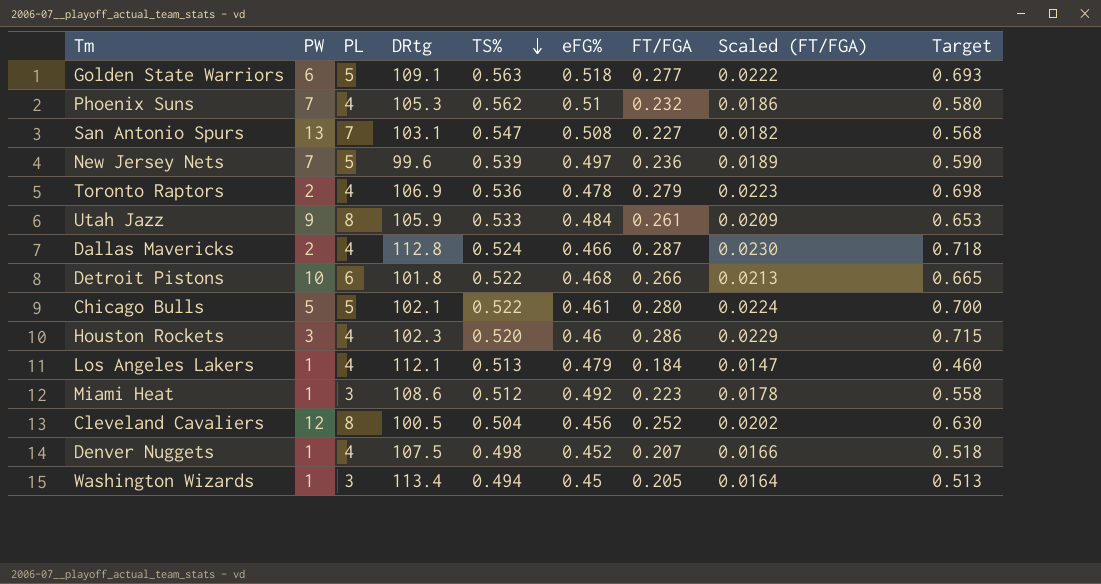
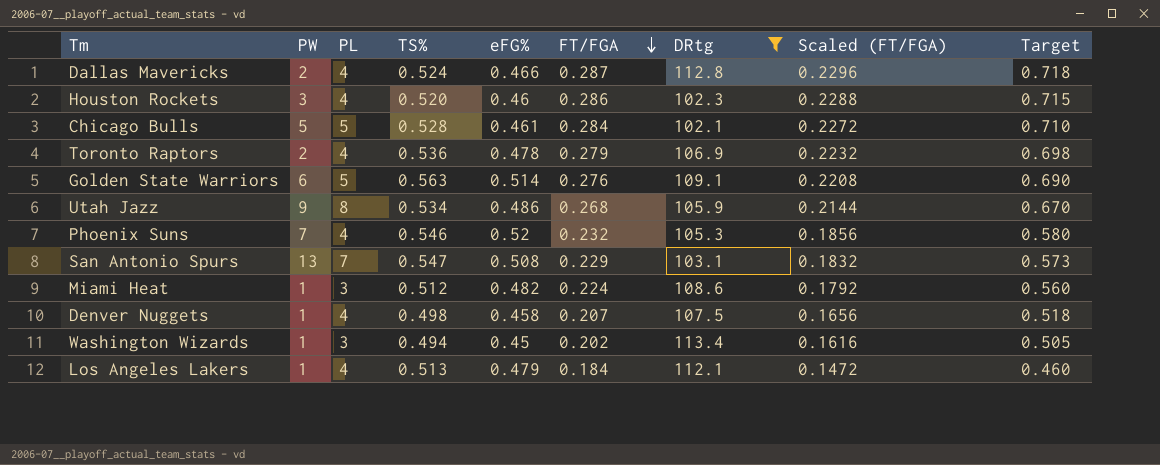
filter: none -> DRtg >= 102.1
row order: TS% descending -> FT/FGA descending
column DRtg | position: 4 -> 7
column Scaled (FT/FGA) | formula: [FT/FGA] * 0.08 -> [FT/FGA] * 0.8
Chicago Bulls | TS%: 0.522 -> 0.528
Chicago Bulls | FT/FGA: 0.280 -> 0.284
Chicago Bulls | Target: 0.700 -> 0.710
Golden State Warriors | eFG%: 0.518 -> 0.514
Golden State Warriors | FT/FGA: 0.277 -> 0.276
Golden State Warriors | Target: 0.693 -> 0.690
Utah Jazz | TS%: 0.533 -> 0.534
Utah Jazz | eFG%: 0.484 -> 0.486
Utah Jazz | FT/FGA: 0.261 -> 0.268
Utah Jazz | Target: 0.653 -> 0.670
Phoenix Suns | TS%: 0.562 -> 0.546
Phoenix Suns | eFG%: 0.51 -> 0.52
San Antonio Spurs | FT/FGA: 0.227 -> 0.229
San Antonio Spurs | Target: 0.568 -> 0.573
Miami Heat | eFG%: 0.492 -> 0.482
Miami Heat | FT/FGA: 0.223 -> 0.224
Miami Heat | Target: 0.558 -> 0.560
Denver Nuggets | eFG%: 0.452 -> 0.458
Washington Wizards | FT/FGA: 0.205 -> 0.202
Washington Wizards | Target: 0.513 -> 0.505

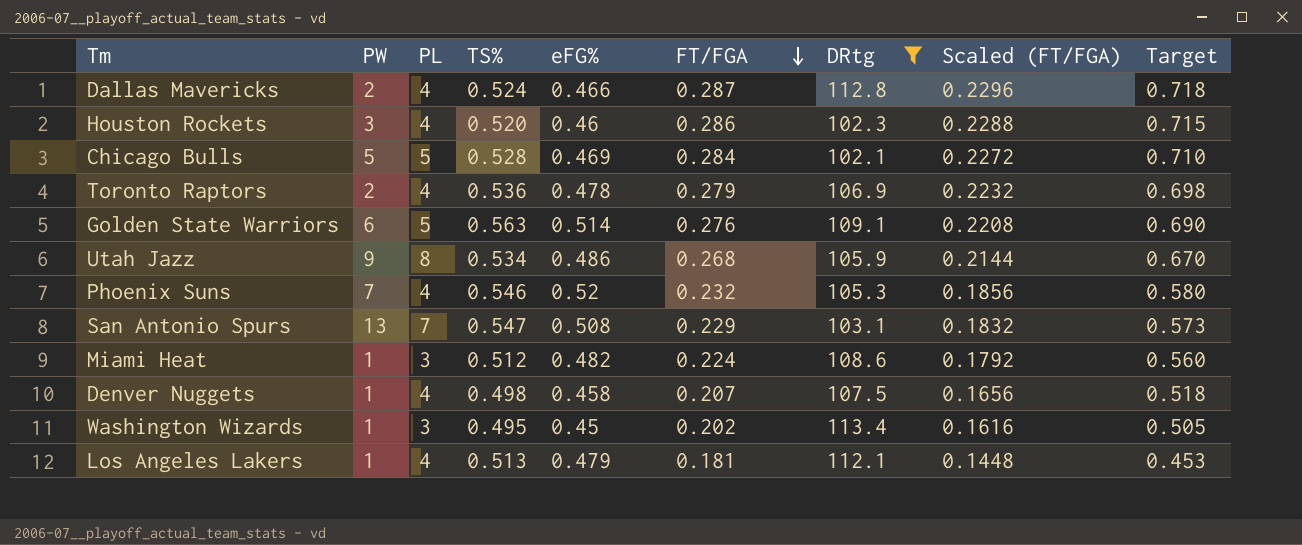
Chicago Bulls | eFG%: 0.461 -> 0.469
Washington Wizards | TS%: 0.494 -> 0.495
Los Angeles Lakers | FT/FGA: 0.184 -> 0.181
Los Angeles Lakers | Scaled (FT/FGA): 0.1472 -> 0.1448
Los Angeles Lakers | Target: 0.460 -> 0.453

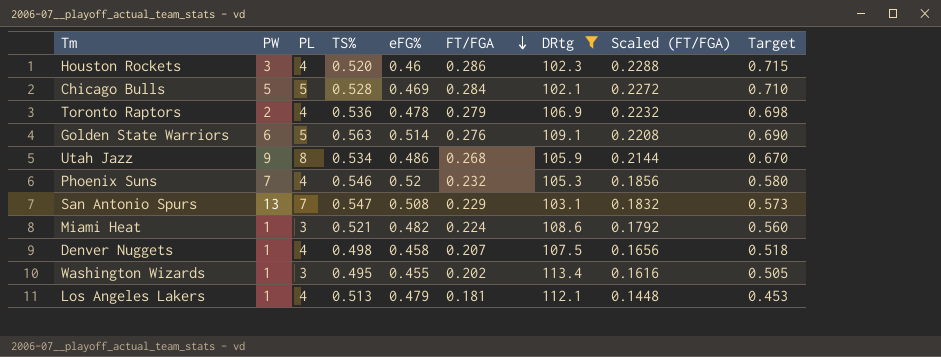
row Dallas Mavericks: 2 | 4 | 0.524 | 0.466 | 0.287 | 112.8 | 0.2296 | 0.718 -> none
Miami Heat | TS%: 0.512 -> 0.521
Washington Wizards | eFG%: 0.45 -> 0.455

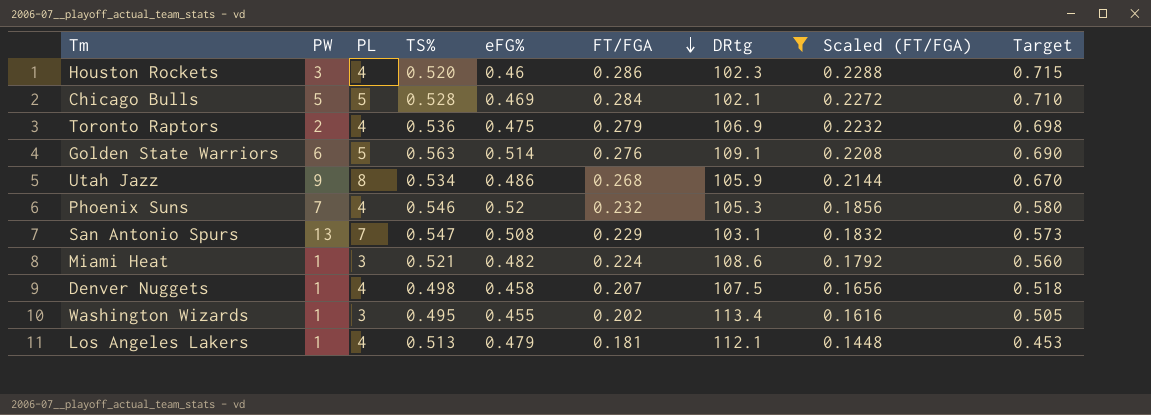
Toronto Raptors | eFG%: 0.478 -> 0.475

